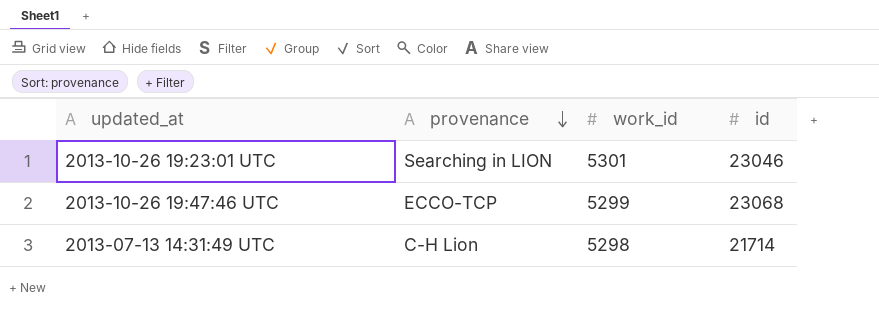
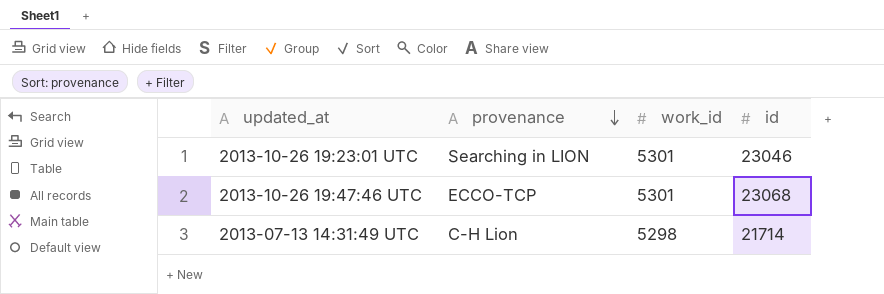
2013-10-26 19:47:46 UTC | work_id: 5299 -> 5301

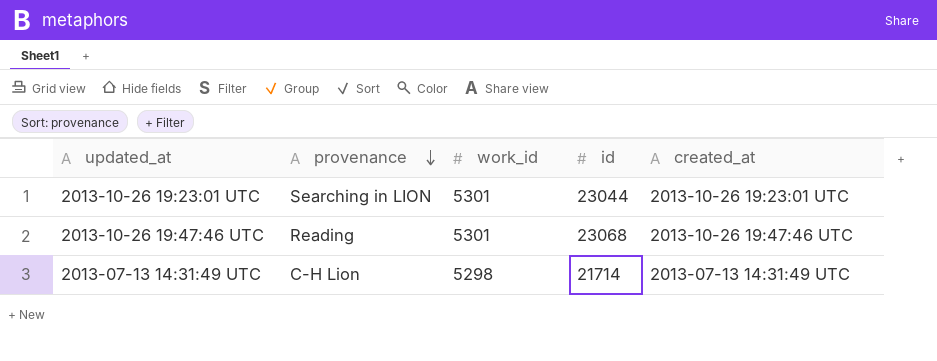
column created_at | position: none -> 5
2013-10-26 19:23:01 UTC | id: 23046 -> 23044
2013-10-26 19:47:46 UTC | provenance: ECCO-TCP -> Reading

